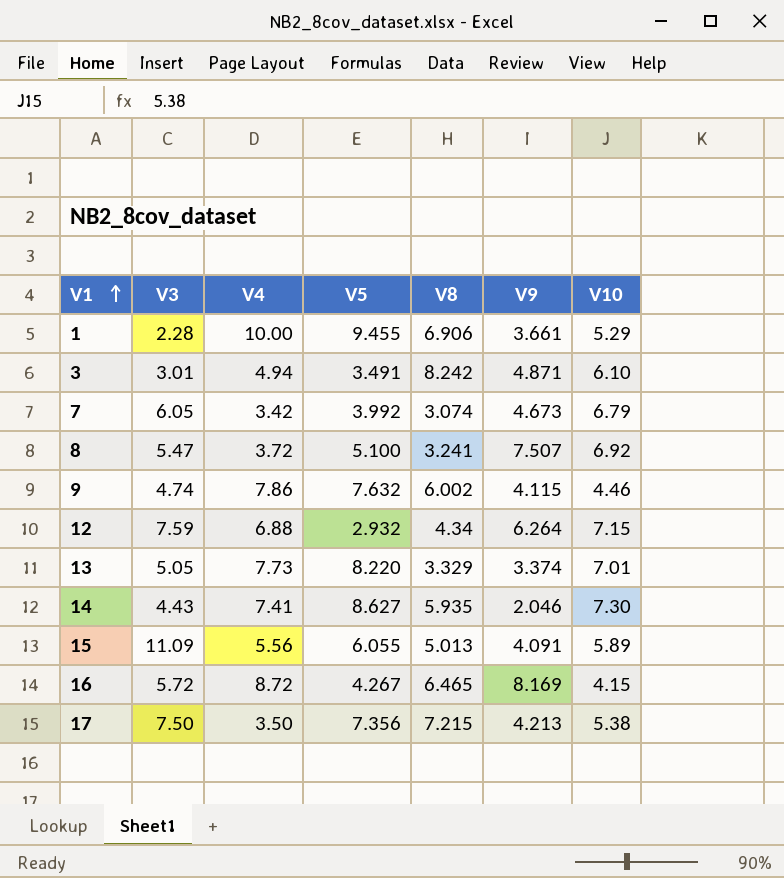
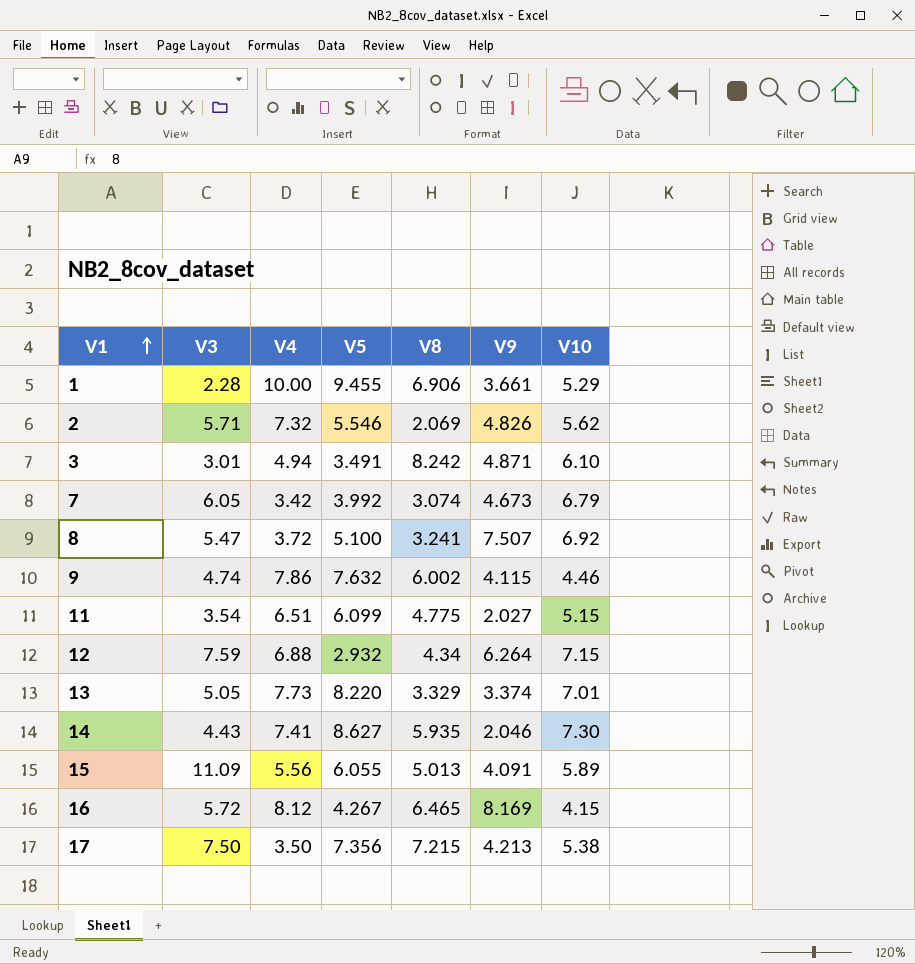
row 2: none -> 5.71 | 7.32 | 5.546 | 2.069 | 4.826 | 5.62
row 11: none -> 3.54 | 6.51 | 6.099 | 4.775 | 2.027 | 5.15
16 | V4: 8.72 -> 8.12

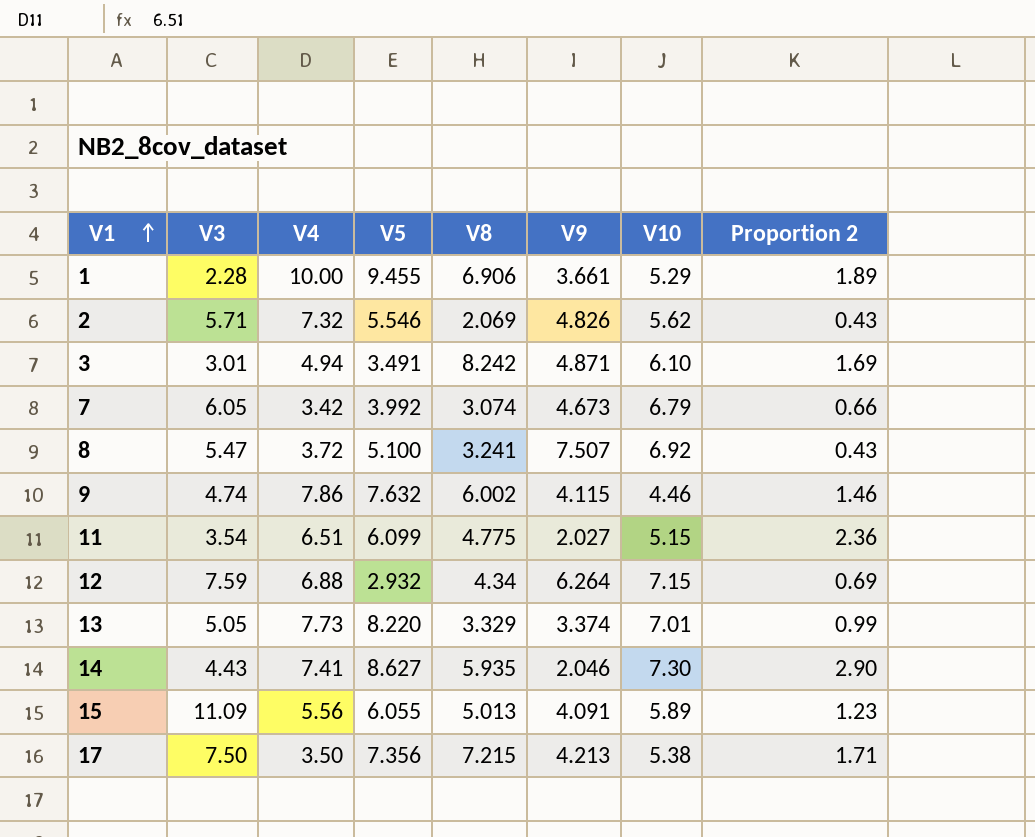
column Proportion 2 | formula: none -> [V8] / [V9]
row 16: 5.72 | 8.12 | 4.267 | 6.465 | 8.169 | 4.15 -> none

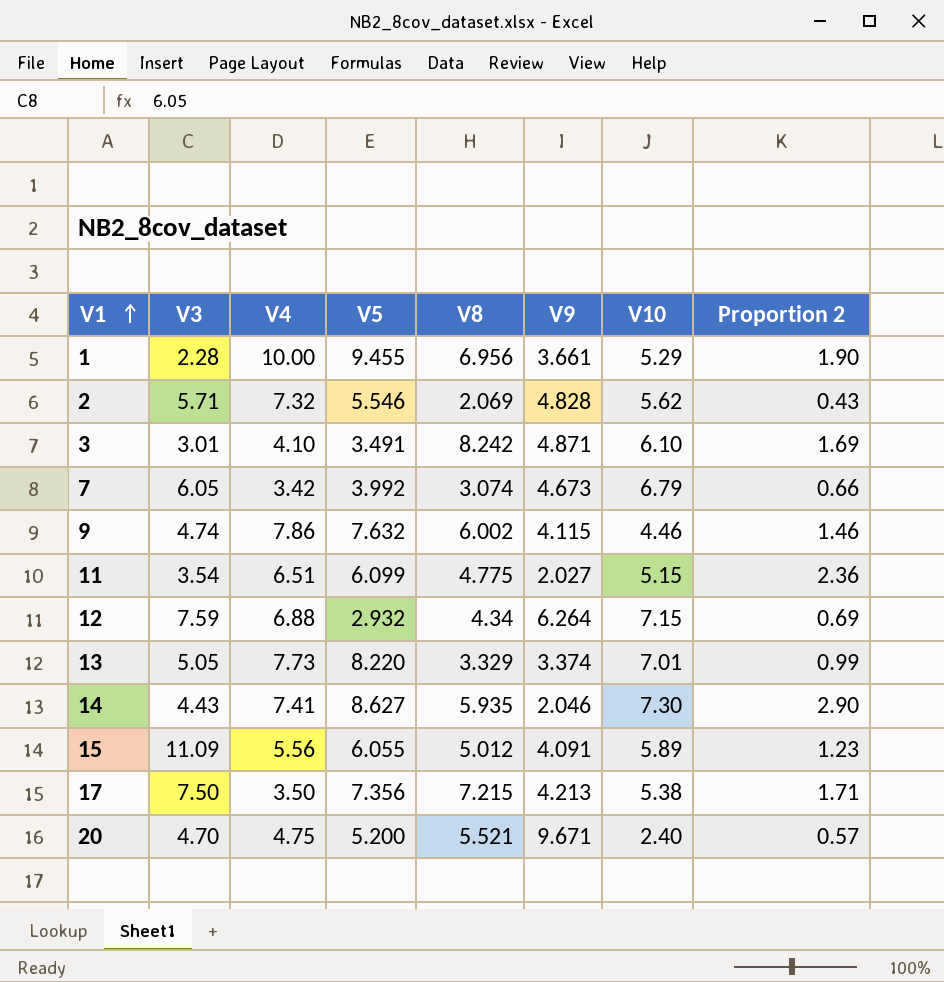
row 8: 5.47 | 3.72 | 5.100 | 3.241 | 7.507 | 6.92 | 0.43 -> none
1 | V8: 6.906 -> 6.956
1 | Proportion 2: 1.89 -> 1.90
2 | V9: 4.826 -> 4.828
3 | V4: 4.94 -> 4.10
15 | V8: 5.013 -> 5.012
row 20: none -> 4.70 | 4.75 | 5.200 | 5.521 | 9.671 | 2.40 | 0.57

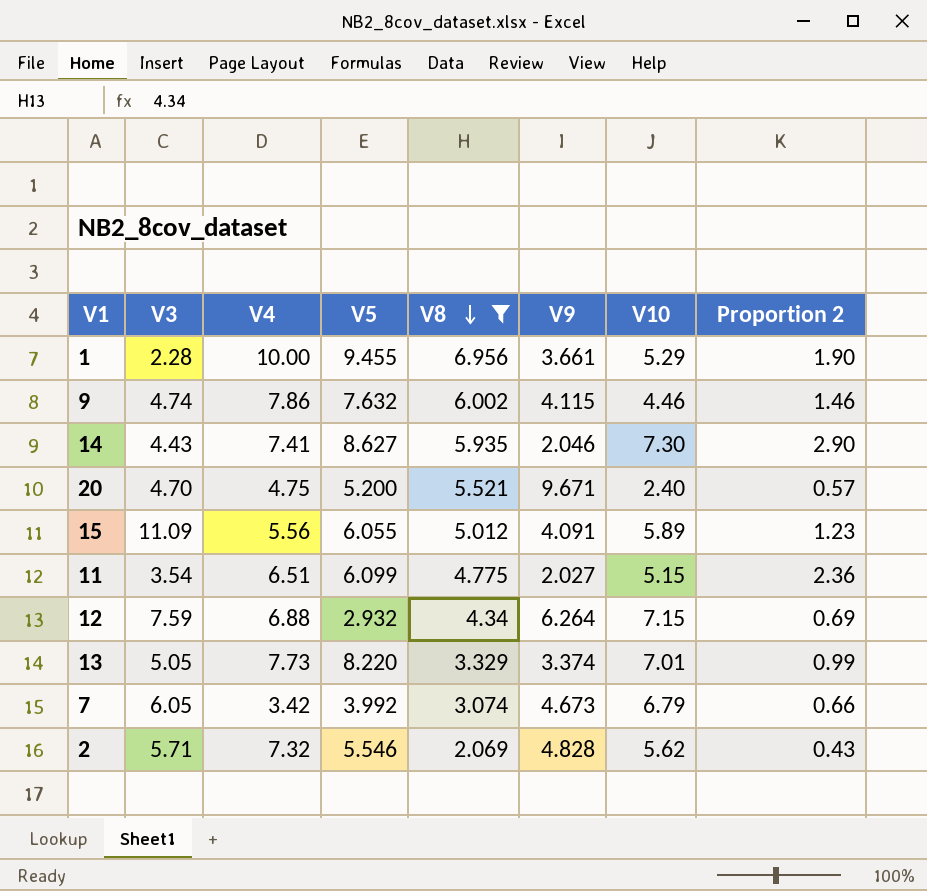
filter: none -> V8 <= 6.956
row order: V1 ascending -> V8 descending

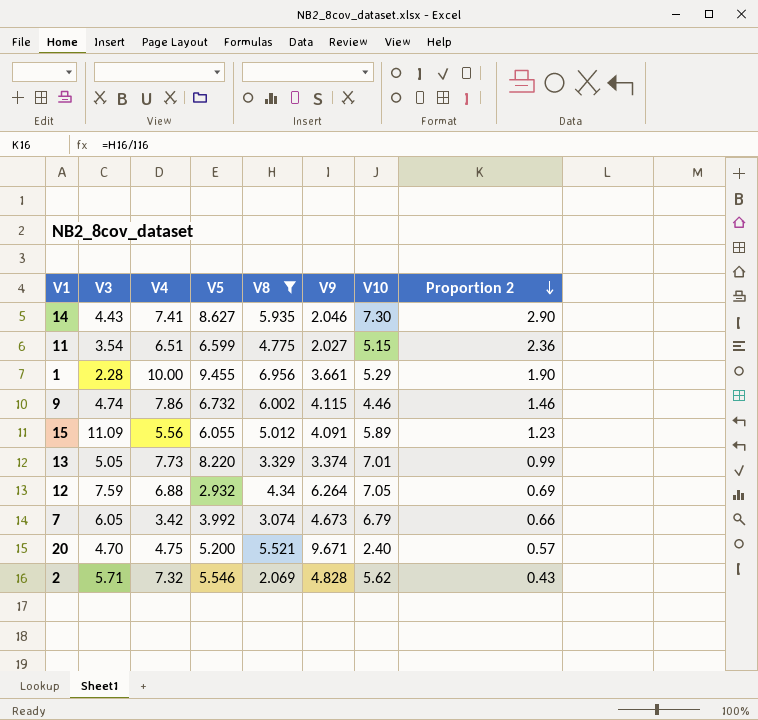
row order: V8 descending -> Proportion 2 descending
11 | V5: 6.099 -> 6.599
9 | V5: 7.632 -> 6.732
12 | V10: 7.15 -> 7.05

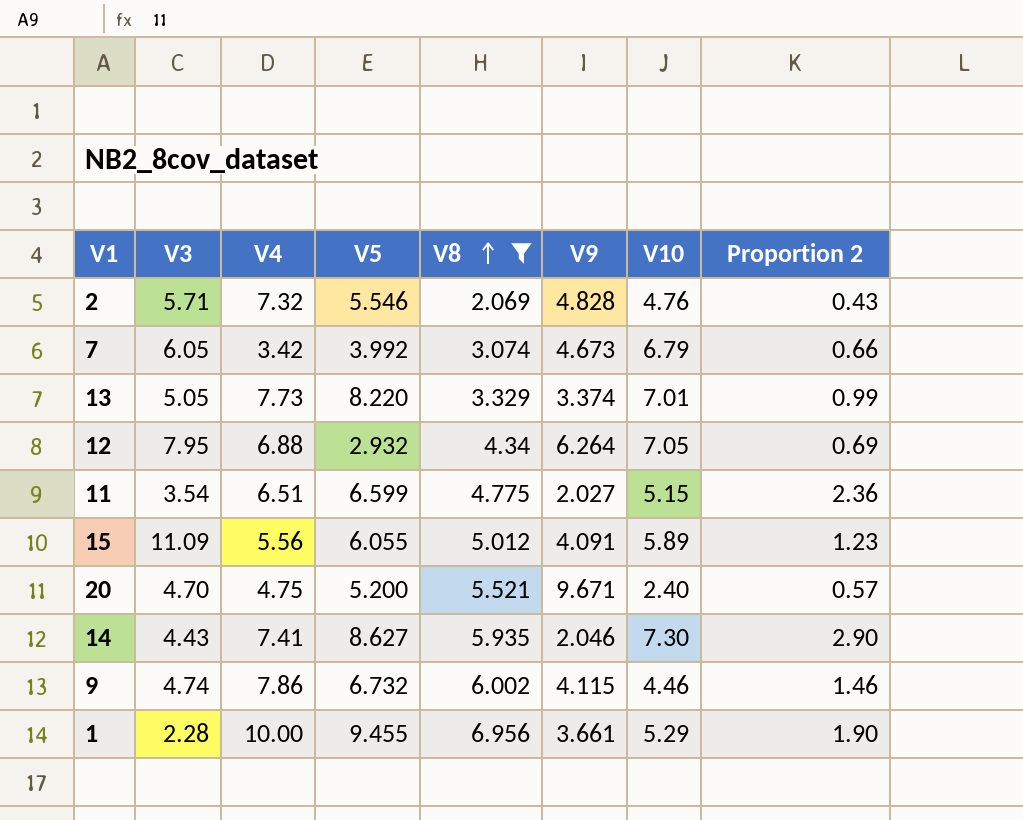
row order: Proportion 2 descending -> V8 ascending
2 | V10: 5.62 -> 4.76
12 | V3: 7.59 -> 7.95

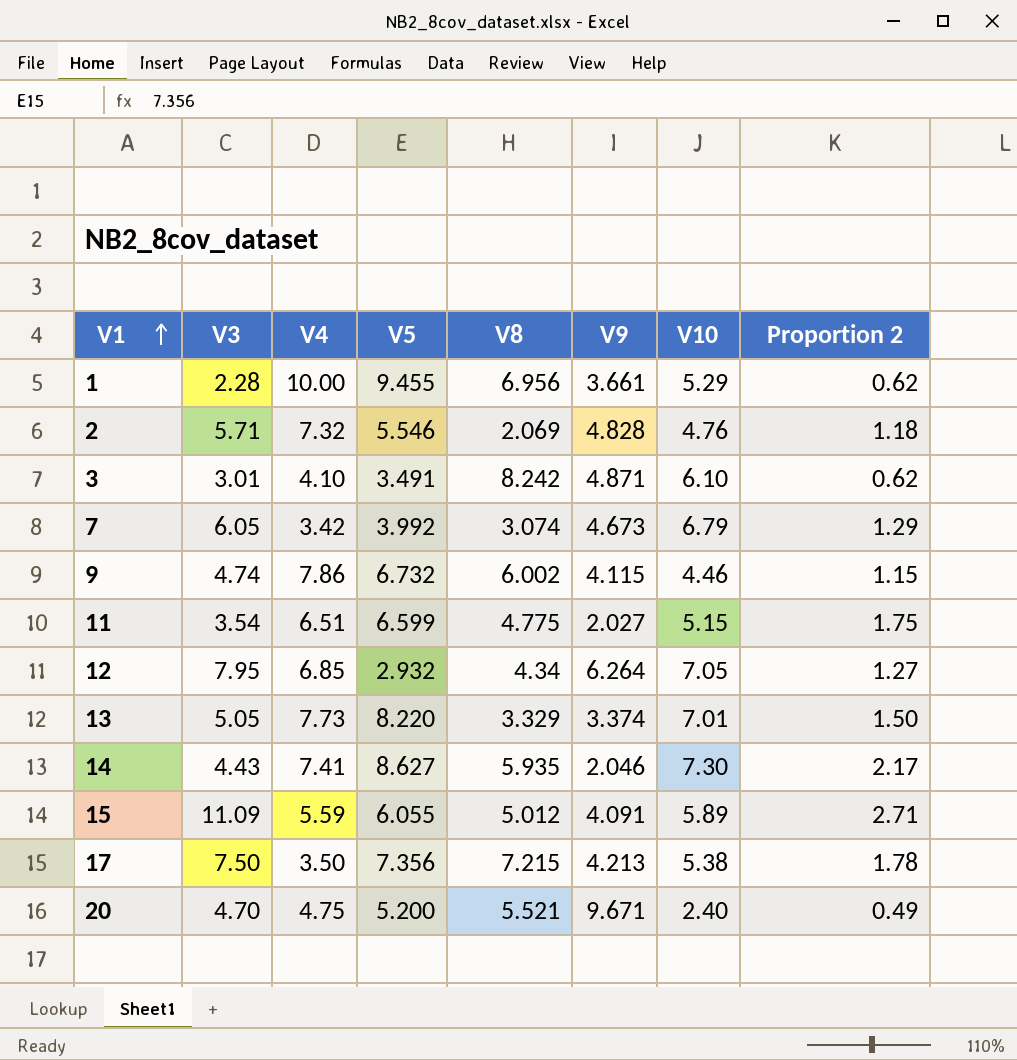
filter: V8 <= 6.956 -> none
row order: V8 ascending -> V1 ascending
column Proportion 2 | formula: [V8] / [V9] -> [V3] / [V9]
12 | V4: 6.88 -> 6.85
15 | V4: 5.56 -> 5.59

